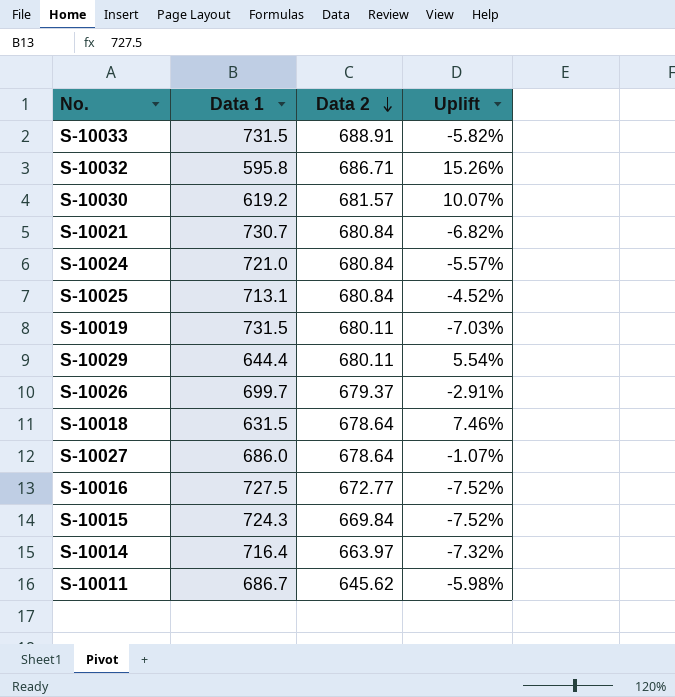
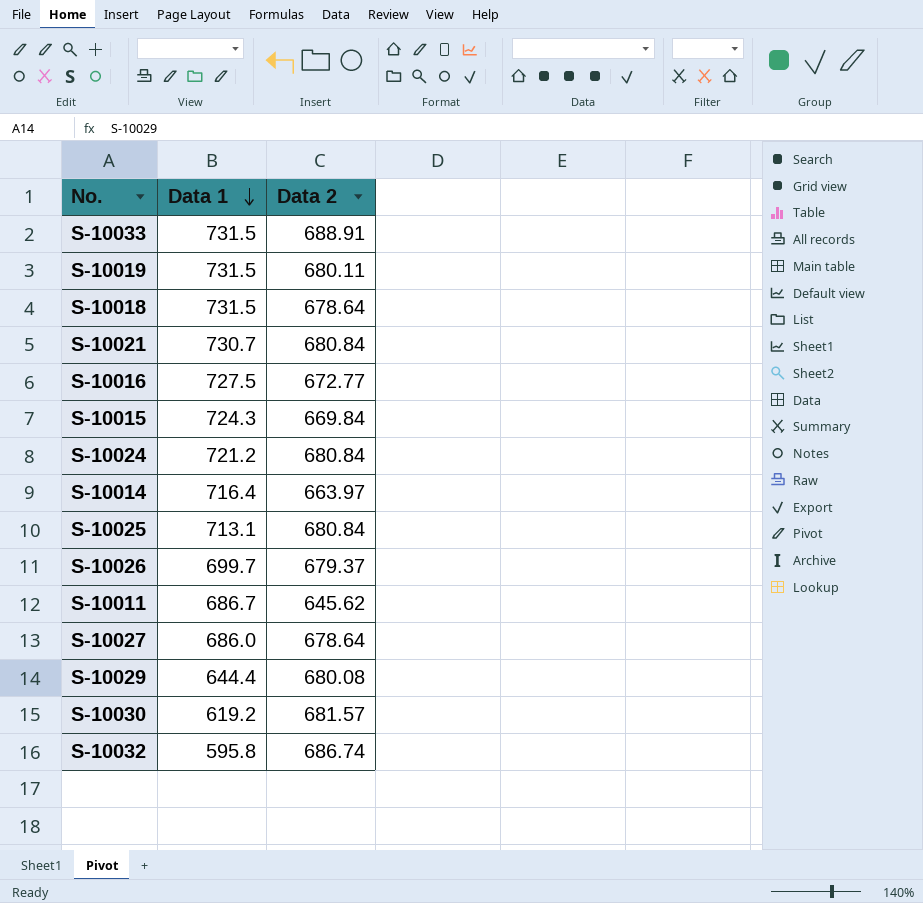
row order: Data 2 descending -> Data 1 descending
column Uplift | formula: ([Data 2] - [Data 1]) / [Data 1] -> none
S-10018 | Data 1: 631.5 -> 731.5
S-10024 | Data 1: 721.0 -> 721.2
S-10029 | Data 2: 680.11 -> 680.08
S-10032 | Data 2: 686.71 -> 686.74

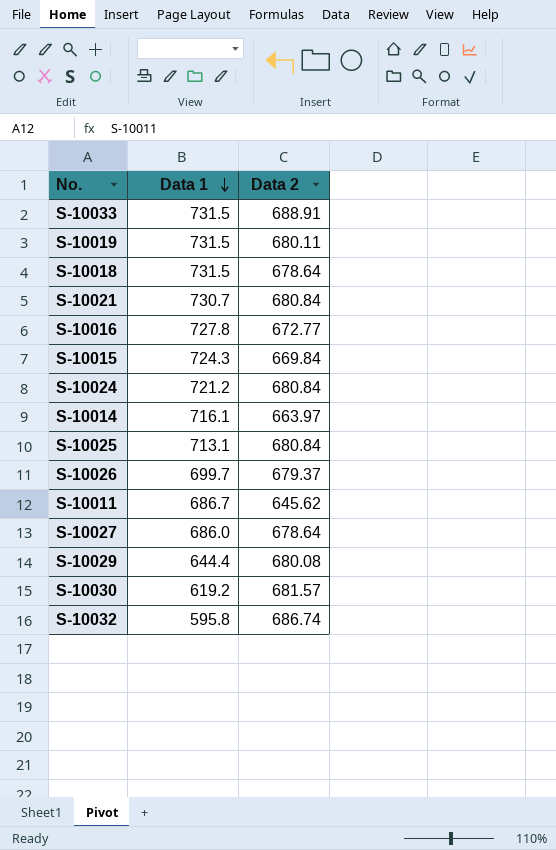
S-10016 | Data 1: 727.5 -> 727.8
S-10014 | Data 1: 716.4 -> 716.1

